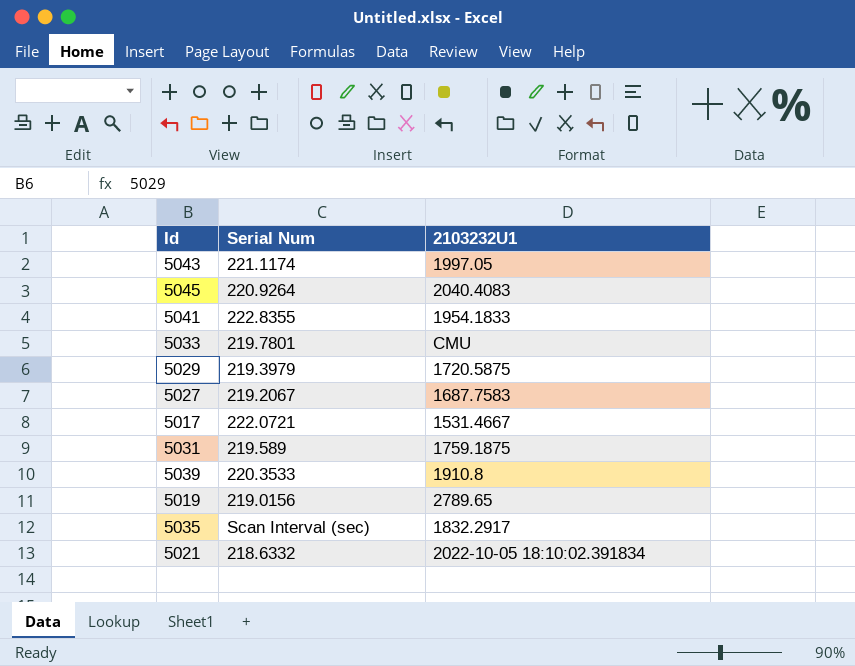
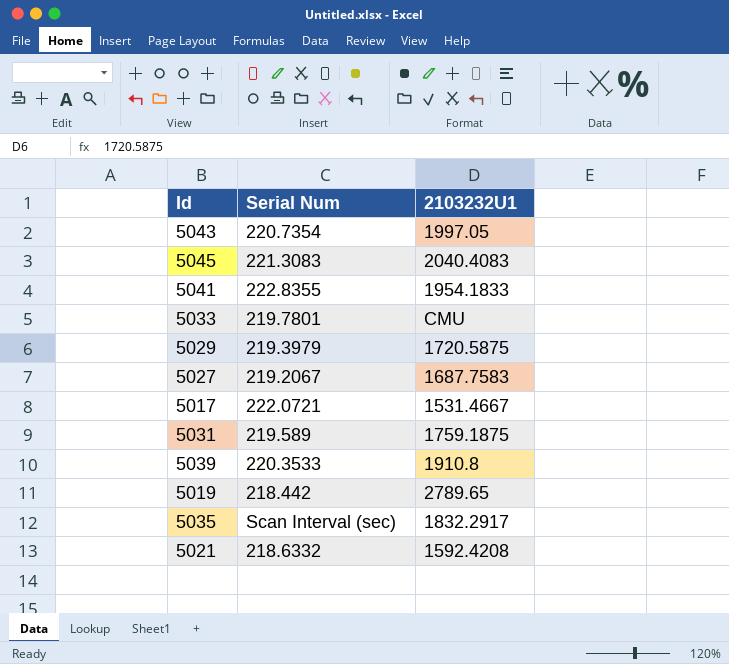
5043 | Serial Num: 221.1174 -> 220.7354
5045 | Serial Num: 220.9264 -> 221.3083
5019 | Serial Num: 219.0156 -> 218.442
5021 | 2103232U1: 2022-10-05 18:10:02.391834 -> 1592.4208

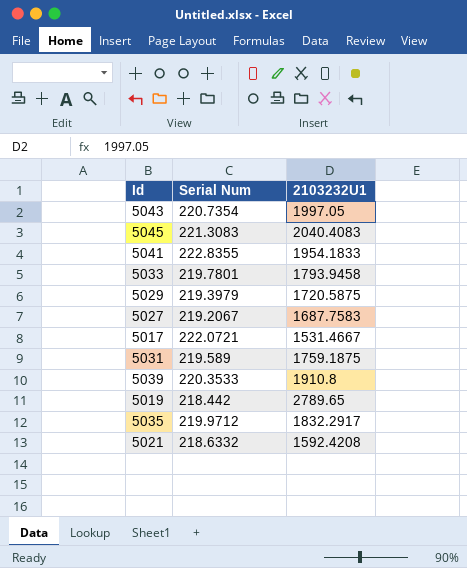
5033 | 2103232U1: CMU -> 1793.9458
5035 | Serial Num: Scan Interval (sec) -> 219.9712

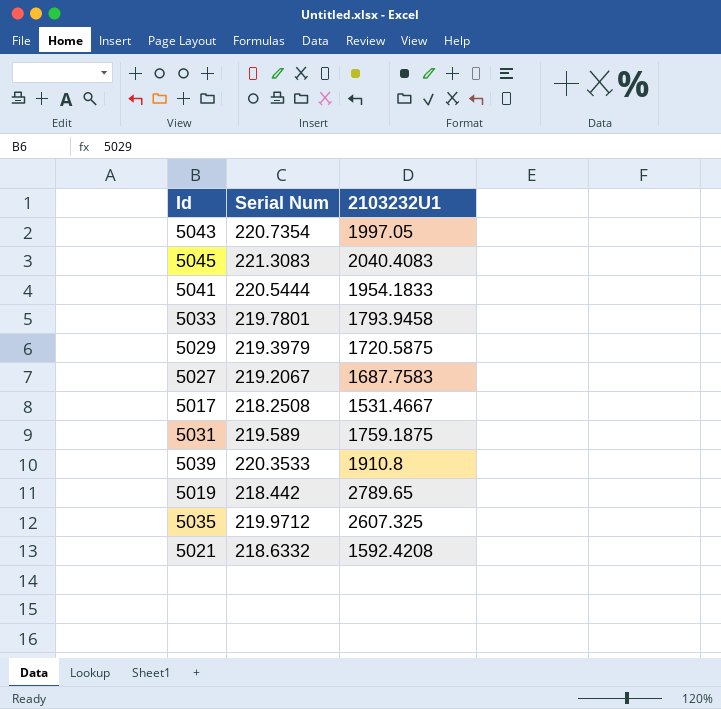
5041 | Serial Num: 222.8355 -> 220.5444
5017 | Serial Num: 222.0721 -> 218.2508
5035 | 2103232U1: 1832.2917 -> 2607.325

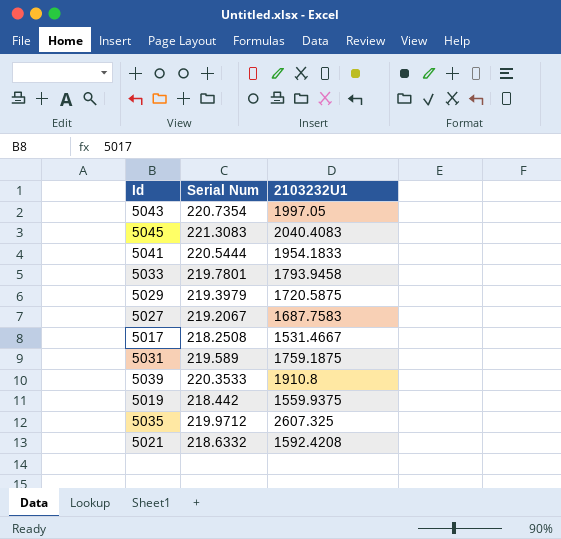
5019 | 2103232U1: 2789.65 -> 1559.9375

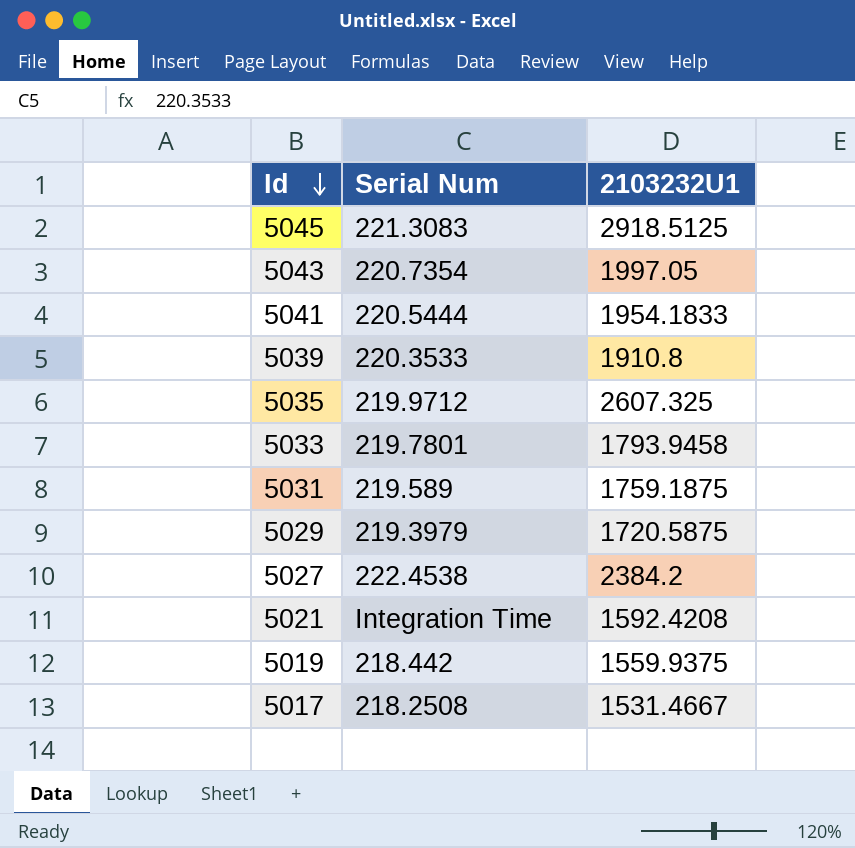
row order: none -> Id descending
5045 | 2103232U1: 2040.4083 -> 2918.5125
5027 | Serial Num: 219.2067 -> 222.4538
5027 | 2103232U1: 1687.7583 -> 2384.2
5021 | Serial Num: 218.6332 -> Integration Time

